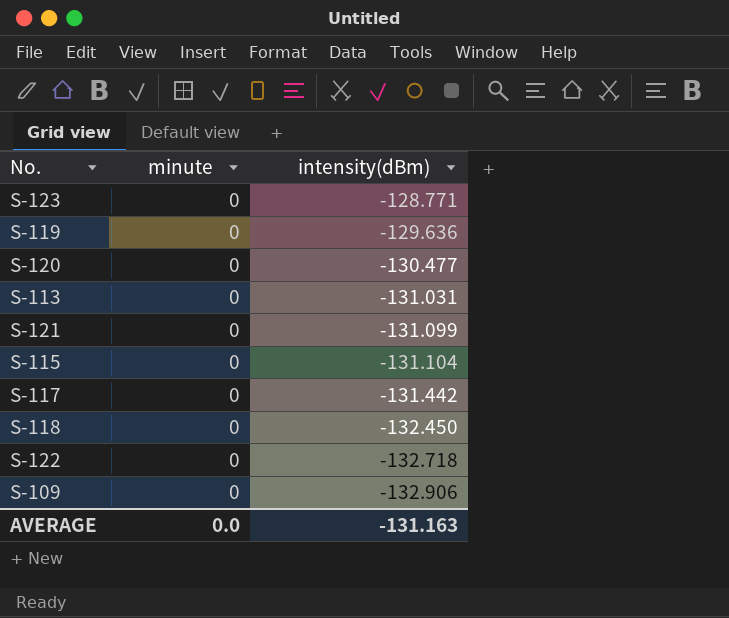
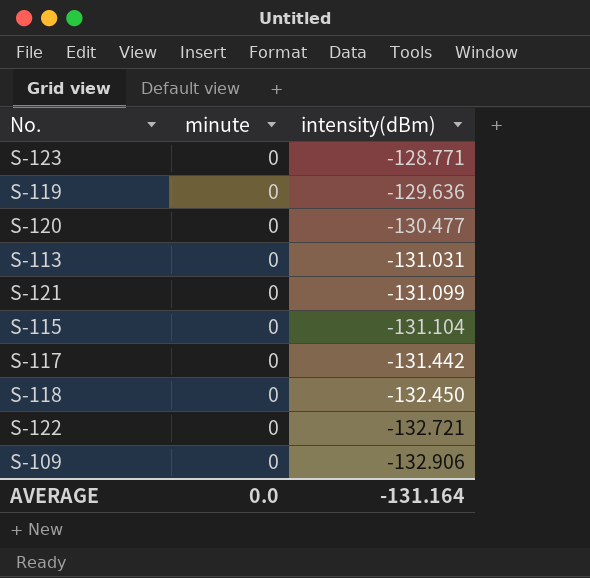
S-122 | intensity(dBm): -132.718 -> -132.721
AVERAGE | intensity(dBm): -131.163 -> -131.164

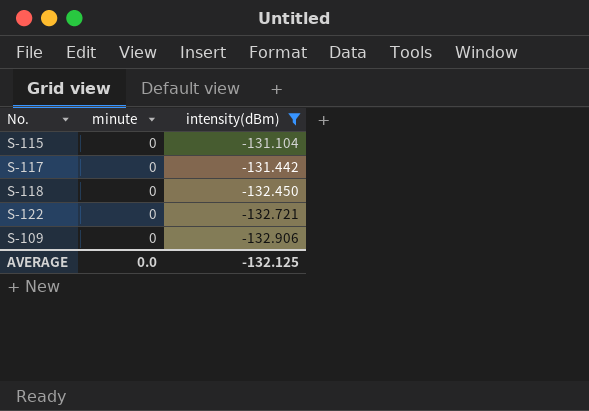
filter: none -> intensity(dBm) <= -131.104
AVERAGE | intensity(dBm): -131.164 -> -132.125

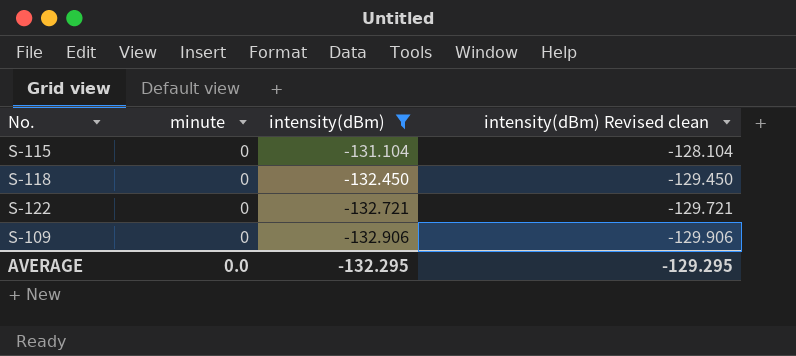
column intensity(dBm) Revised clean | formula: none -> [intensity(dBm)] + 3
row S-117: 0 | -131.442 -> none
AVERAGE | intensity(dBm): -132.125 -> -132.295

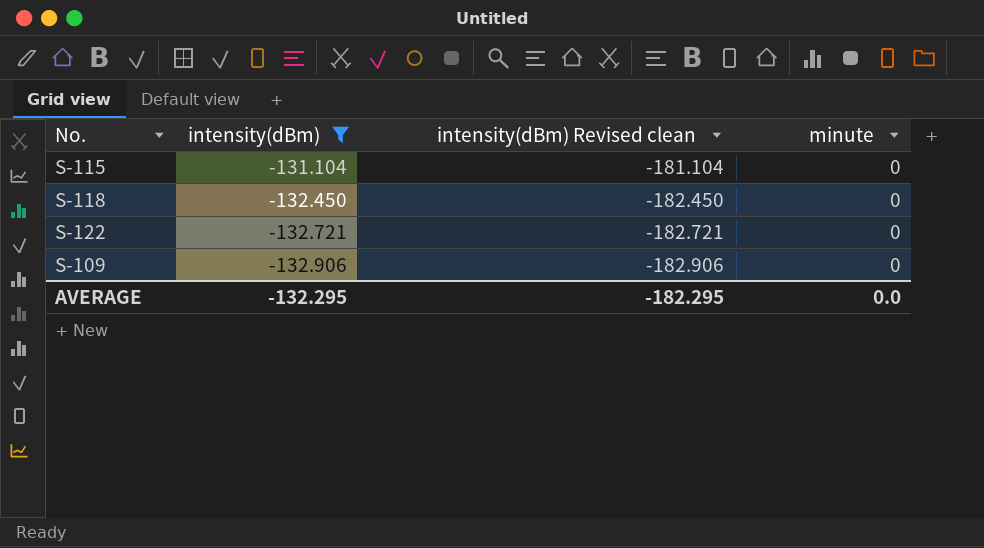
column intensity(dBm) Revised clean | formula: [intensity(dBm)] + 3 -> [intensity(dBm)] - 50
column minute | position: 2 -> 4
AVERAGE | intensity(dBm) Revised clean: -129.295 -> -182.295

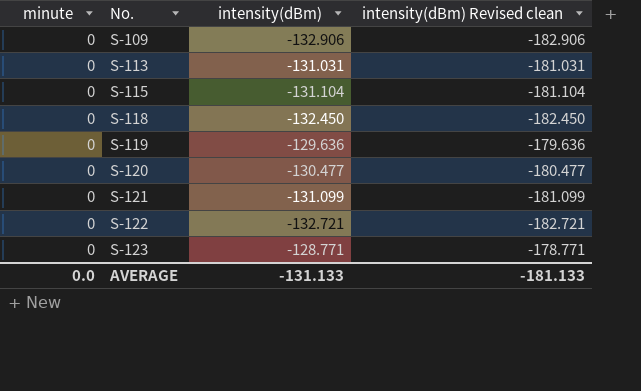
filter: intensity(dBm) <= -131.104 -> none
row order: intensity(dBm) descending -> No. ascending
column minute | position: 4 -> 1
AVERAGE | intensity(dBm): -132.295 -> -131.133
AVERAGE | intensity(dBm) Revised clean: -182.295 -> -181.133

